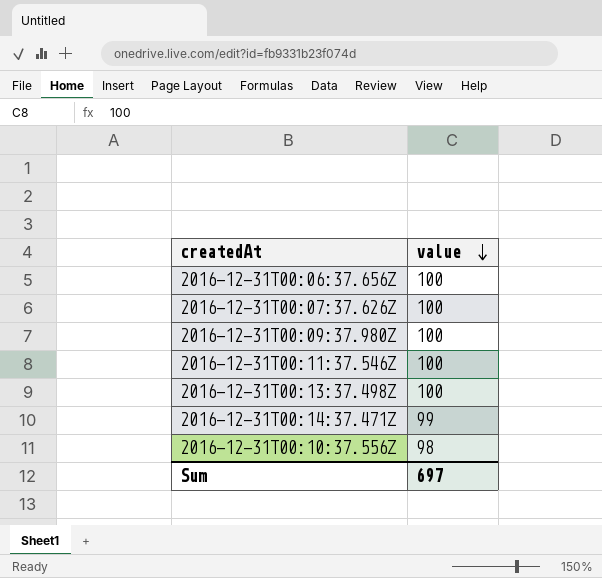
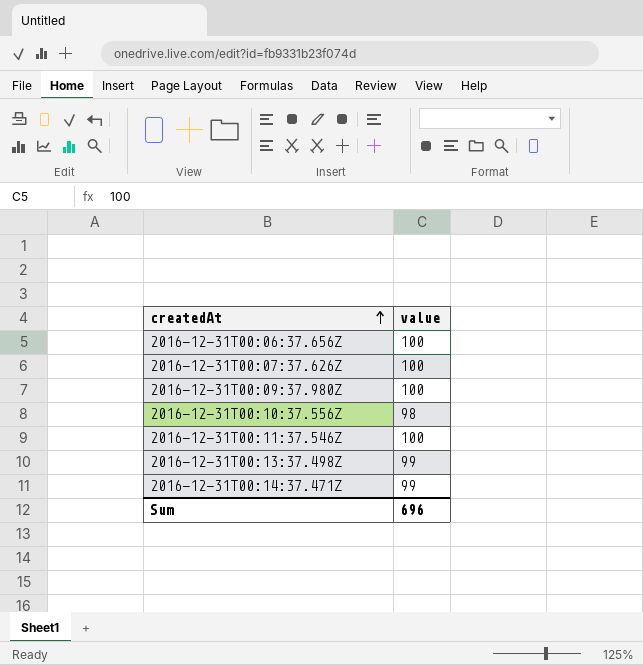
row order: value descending -> createdAt ascending
2016-12-31T00:13:37.498Z | value: 100 -> 99
Sum | value: 697 -> 696

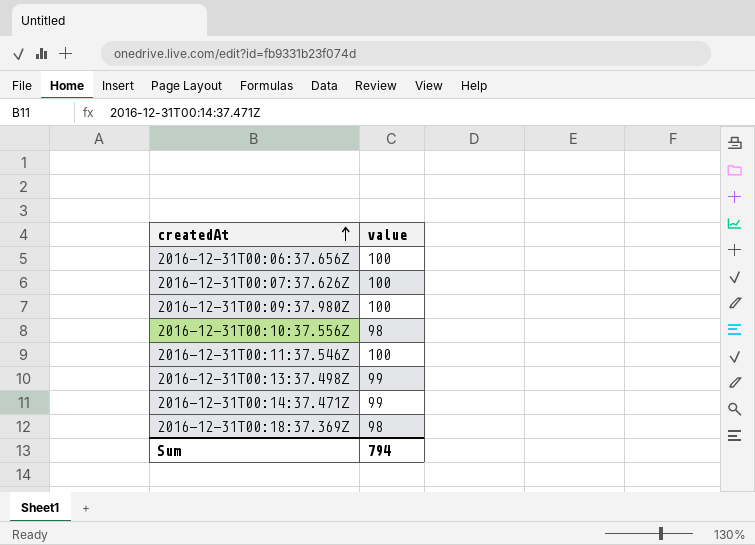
row 2016-12-31T00:18:37.369Z: none -> 98
Sum | value: 696 -> 794

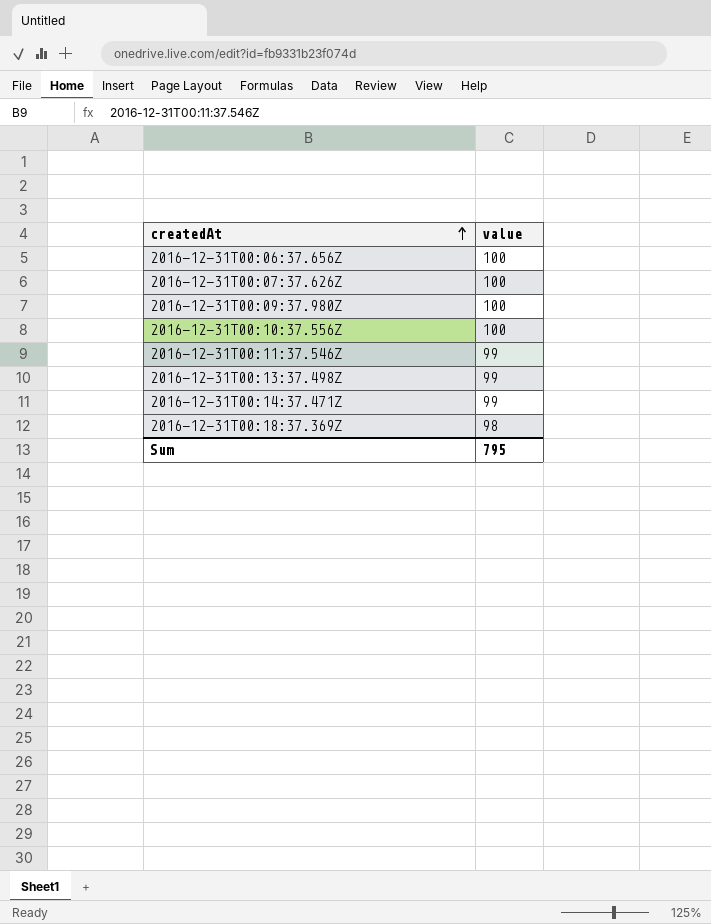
2016-12-31T00:10:37.556Z | value: 98 -> 100
2016-12-31T00:11:37.546Z | value: 100 -> 99
Sum | value: 794 -> 795

